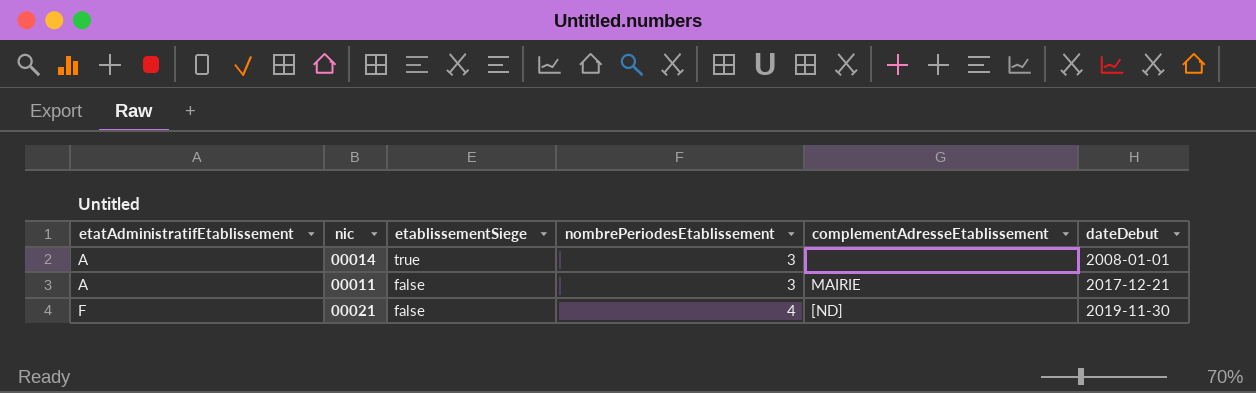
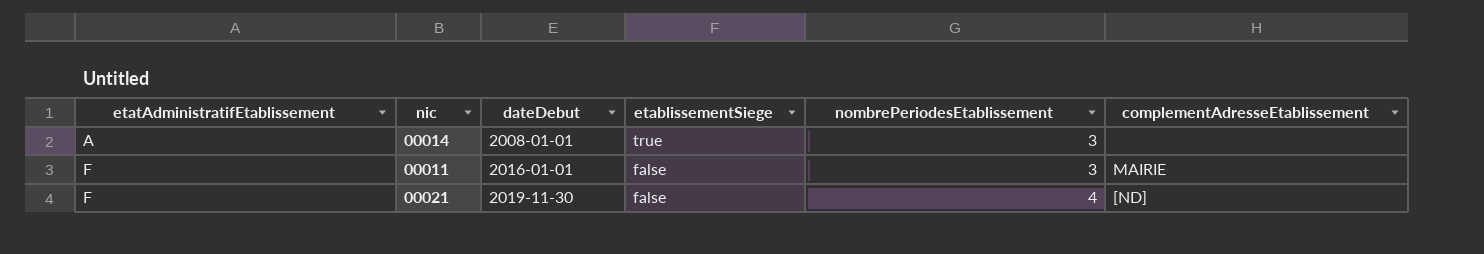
column dateDebut | position: 6 -> 3
00011 | etatAdministratifEtablissement: A -> F
00011 | dateDebut: 2017-12-21 -> 2016-01-01

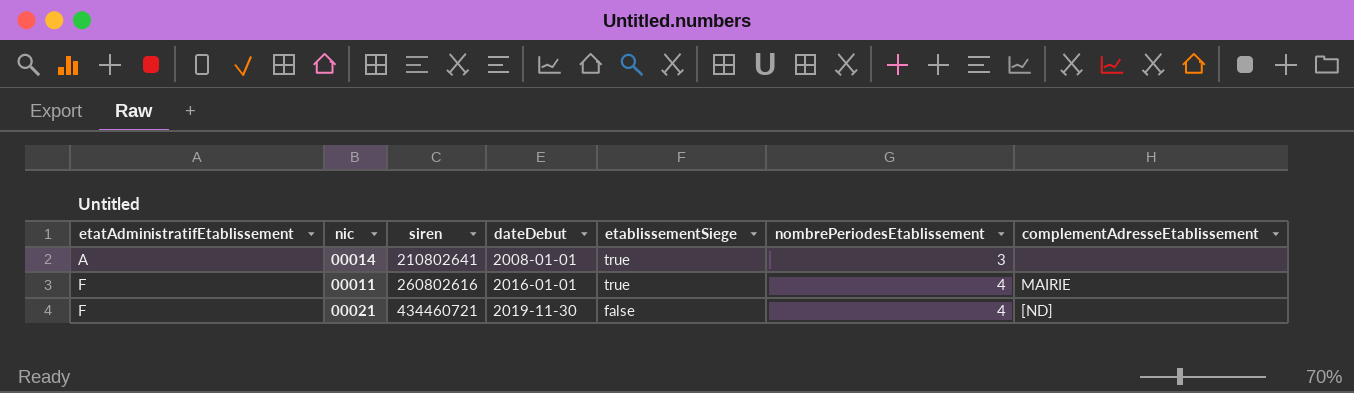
column siren | position: none -> 3
00011 | etablissementSiege: false -> true
00011 | nombrePeriodesEtablissement: 3 -> 4

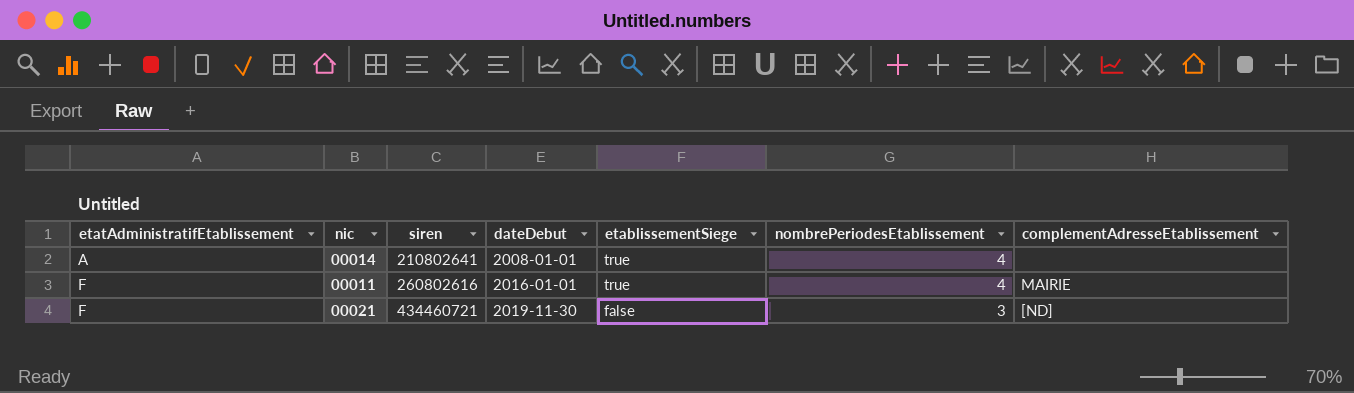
00014 | nombrePeriodesEtablissement: 3 -> 4
00021 | nombrePeriodesEtablissement: 4 -> 3

